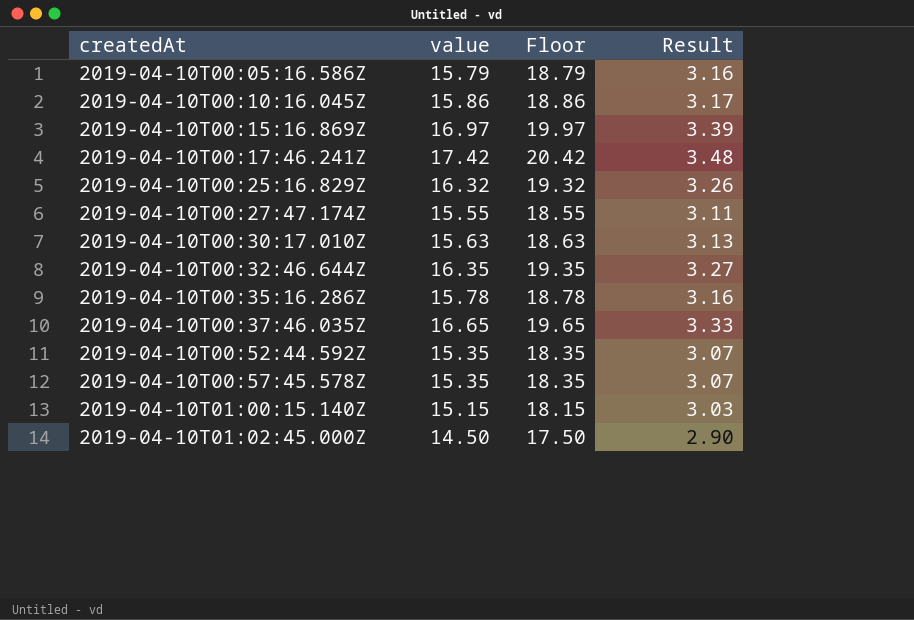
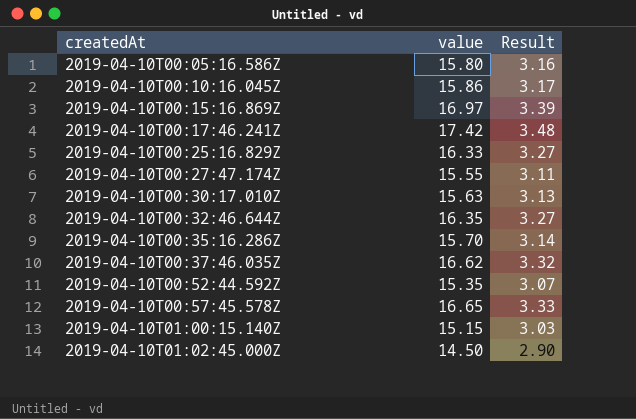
column Floor | formula: [value] + 3 -> none
2019-04-10T00:05:16.586Z | value: 15.79 -> 15.80
2019-04-10T00:25:16.829Z | value: 16.32 -> 16.33
2019-04-10T00:25:16.829Z | Result: 3.26 -> 3.27
2019-04-10T00:35:16.286Z | value: 15.78 -> 15.70
2019-04-10T00:35:16.286Z | Result: 3.16 -> 3.14
2019-04-10T00:37:46.035Z | value: 16.65 -> 16.62
2019-04-10T00:37:46.035Z | Result: 3.33 -> 3.32
2019-04-10T00:57:45.578Z | value: 15.35 -> 16.65
2019-04-10T00:57:45.578Z | Result: 3.07 -> 3.33

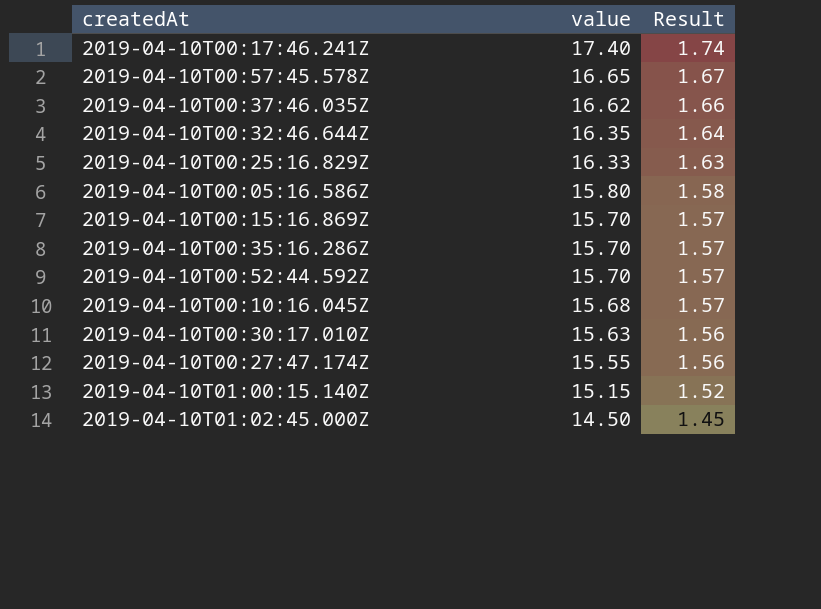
row order: createdAt ascending -> value descending
column Result | formula: [value] * 0.2 -> [value] * 0.1
2019-04-10T00:17:46.241Z | value: 17.42 -> 17.40
2019-04-10T00:15:16.869Z | value: 16.97 -> 15.70
2019-04-10T00:52:44.592Z | value: 15.35 -> 15.70
2019-04-10T00:10:16.045Z | value: 15.86 -> 15.68

